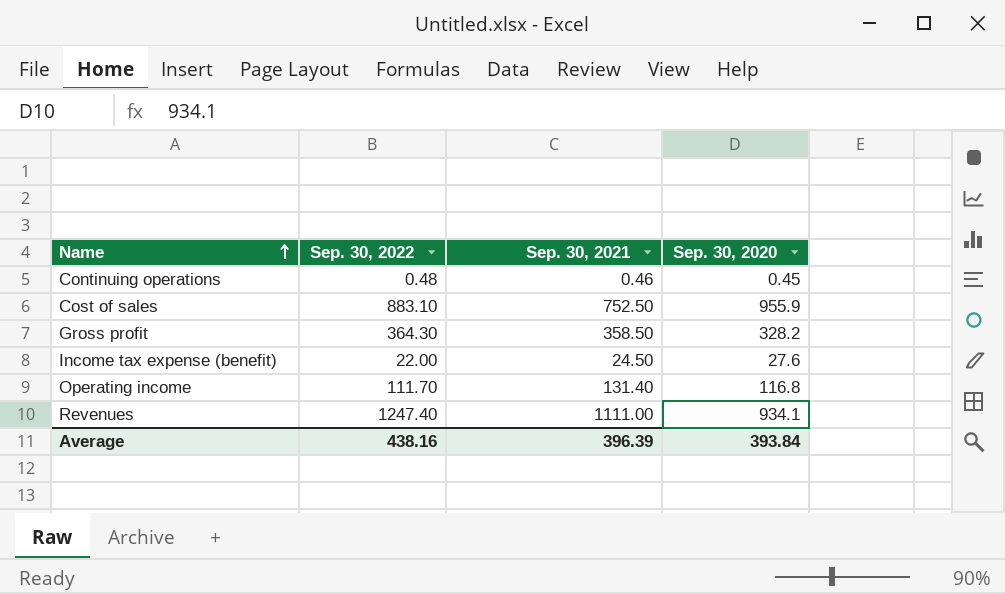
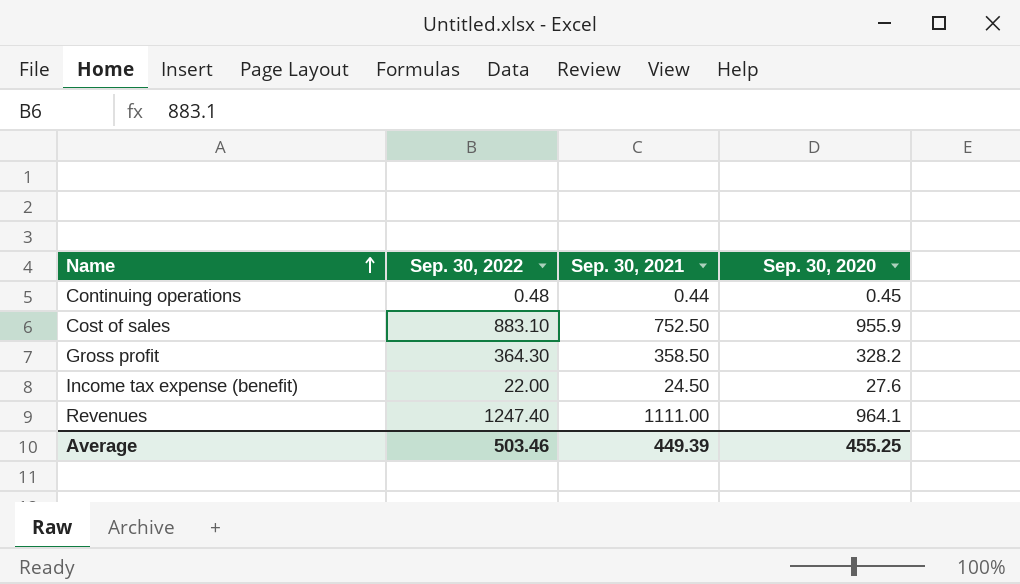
row Operating income: 111.70 | 131.40 | 116.8 -> none
Continuing operations | Sep. 30, 2021: 0.46 -> 0.44
Revenues | Sep. 30, 2020: 934.1 -> 964.1
Average | Sep. 30, 2022: 438.16 -> 503.46
Average | Sep. 30, 2021: 396.39 -> 449.39
Average | Sep. 30, 2020: 393.84 -> 455.25

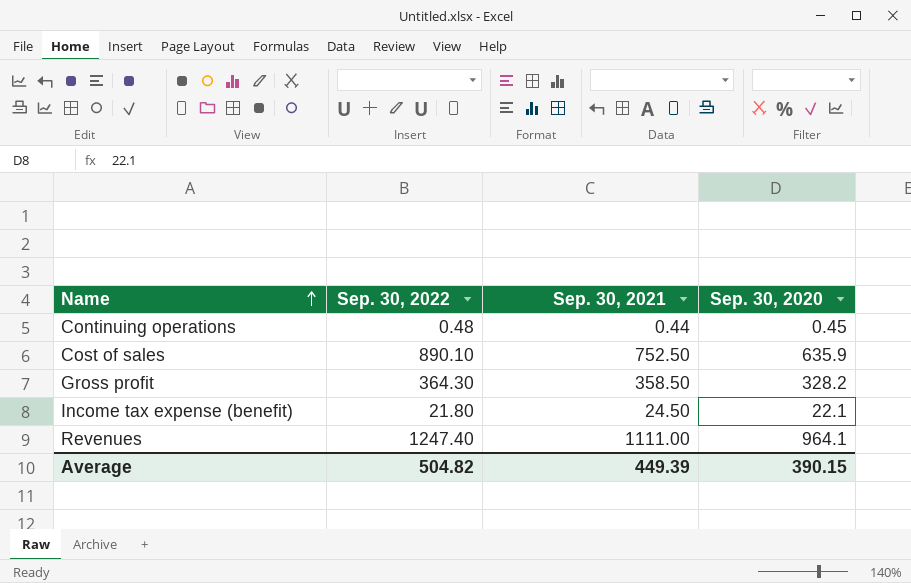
Cost of sales | Sep. 30, 2022: 883.10 -> 890.10
Cost of sales | Sep. 30, 2020: 955.9 -> 635.9
Income tax expense (benefit) | Sep. 30, 2022: 22.00 -> 21.80
Income tax expense (benefit) | Sep. 30, 2020: 27.6 -> 22.1
Average | Sep. 30, 2022: 503.46 -> 504.82
Average | Sep. 30, 2020: 455.25 -> 390.15

